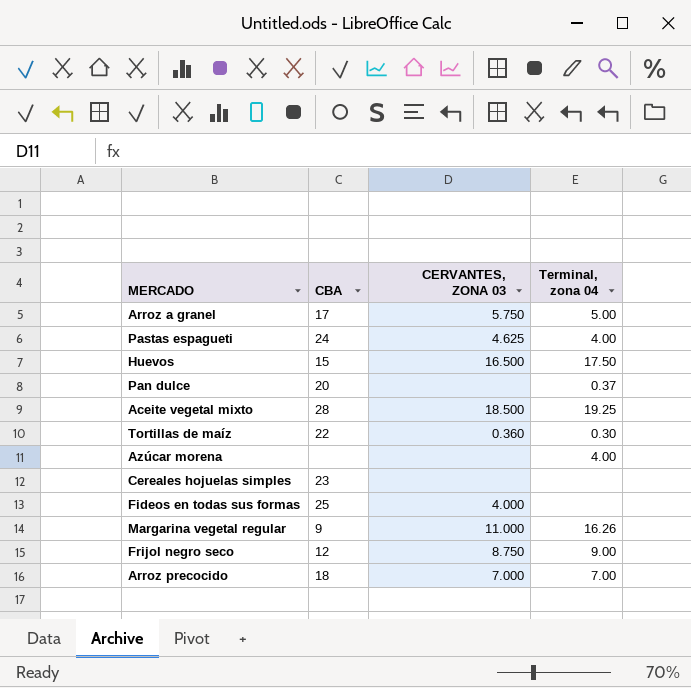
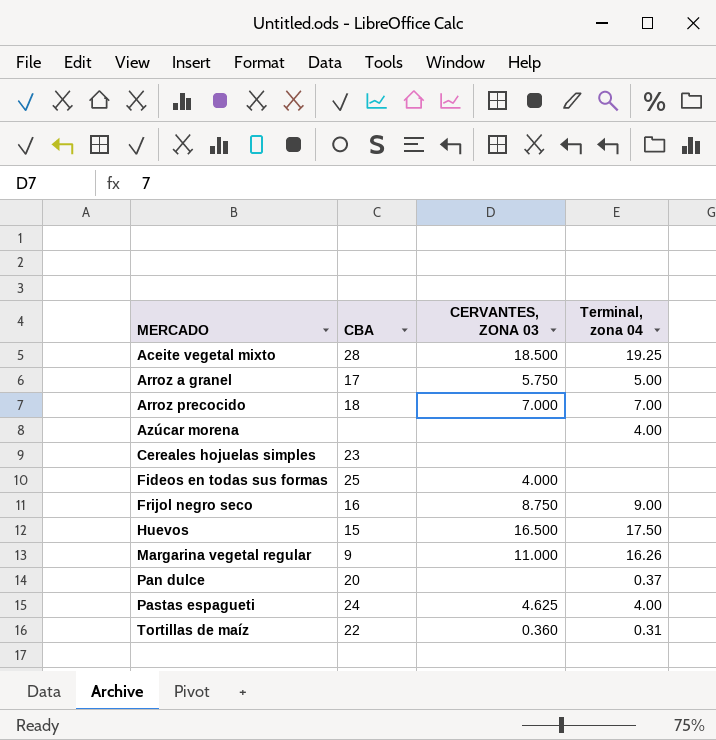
row order: none -> MERCADO ascending
Frijol negro seco | CBA: 12 -> 16
Tortillas de maíz | Terminal, zona 04: 0.30 -> 0.31

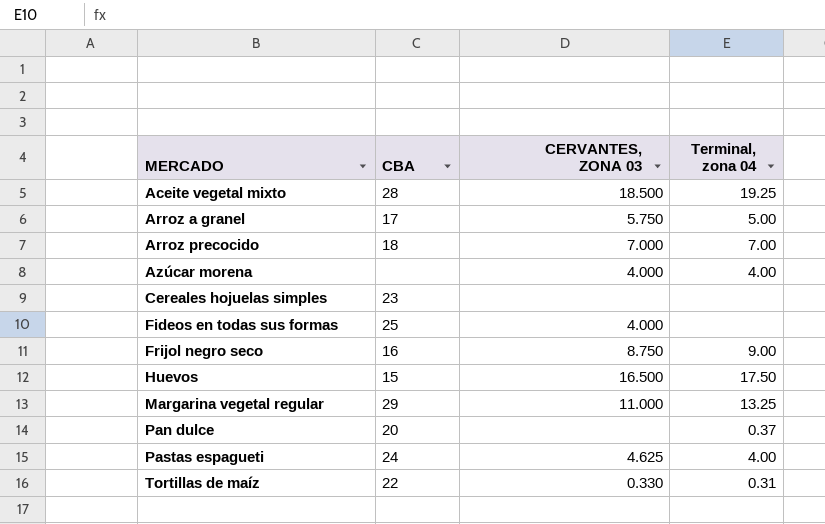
Azúcar morena | CERVANTES, ZONA 03: none -> 4.000
Margarina vegetal regular | CBA: 9 -> 29
Margarina vegetal regular | Terminal, zona 04: 16.26 -> 13.25
Tortillas de maíz | CERVANTES, ZONA 03: 0.360 -> 0.330

